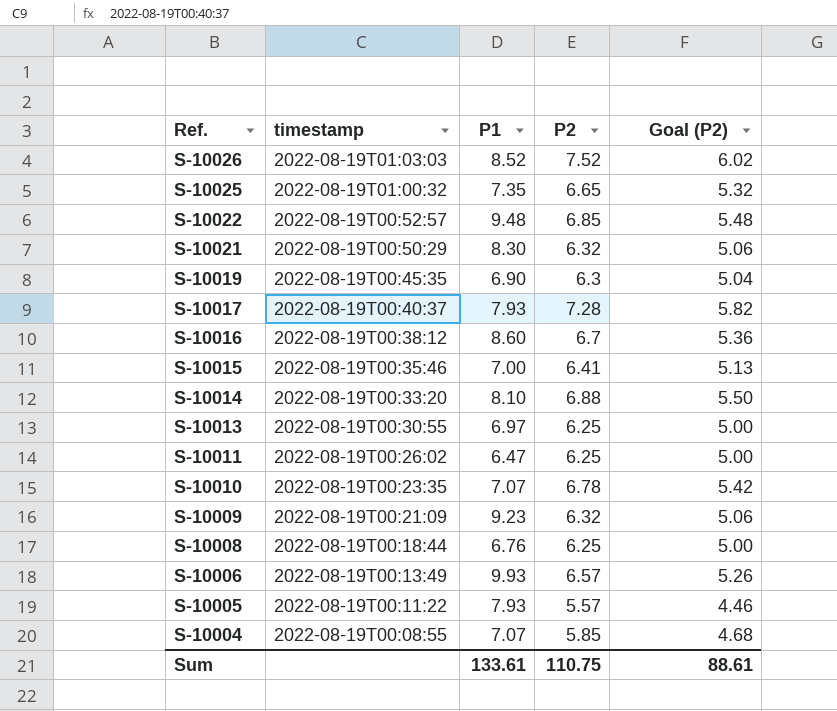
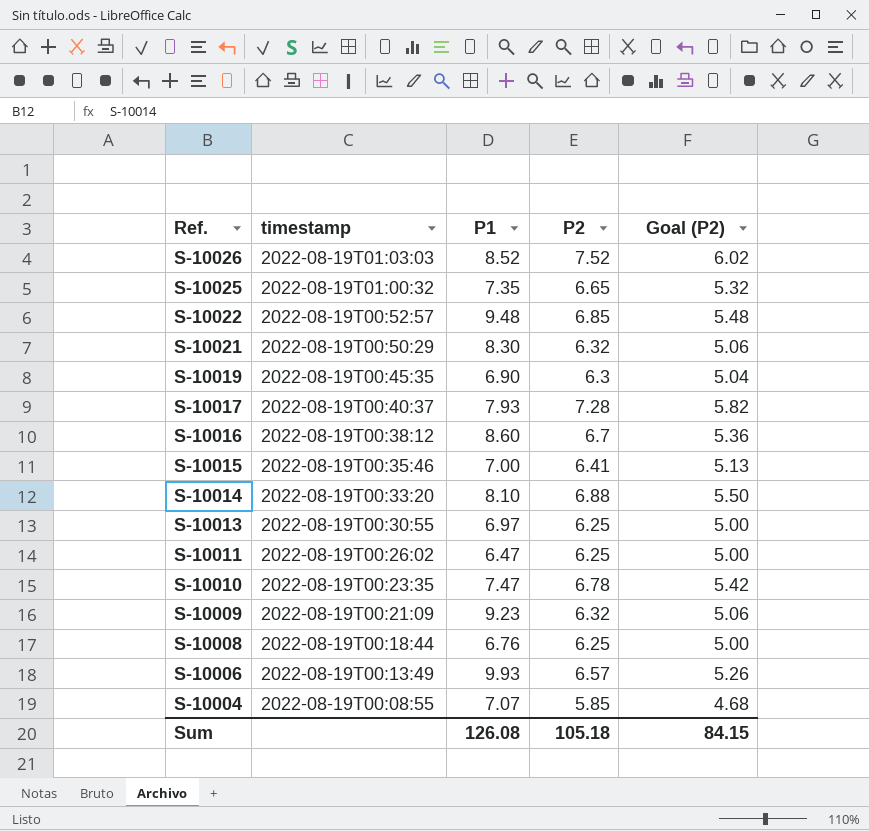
row S-10005: 2022-08-19T00:11:22 | 7.93 | 5.57 | 4.46 -> none
S-10010 | P1: 7.07 -> 7.47
Sum | P1: 133.61 -> 126.08
Sum | P2: 110.75 -> 105.18
Sum | Goal (P2): 88.61 -> 84.15

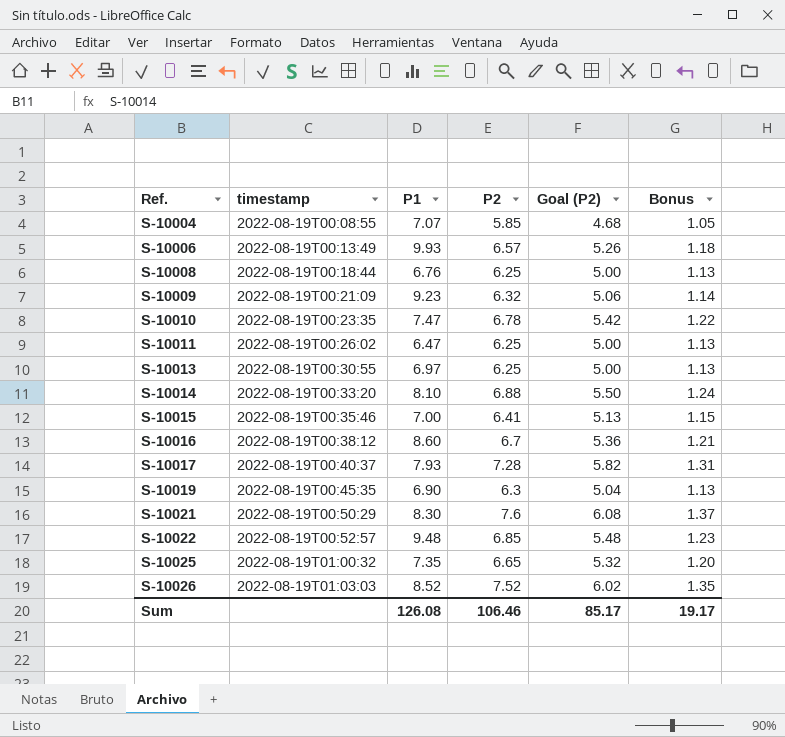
row order: Ref. descending -> Ref. ascending
column Bonus | formula: none -> [P2] * 0.18
S-10021 | P2: 6.32 -> 7.6
S-10021 | Goal (P2): 5.06 -> 6.08
Sum | P2: 105.18 -> 106.46
Sum | Goal (P2): 84.15 -> 85.17

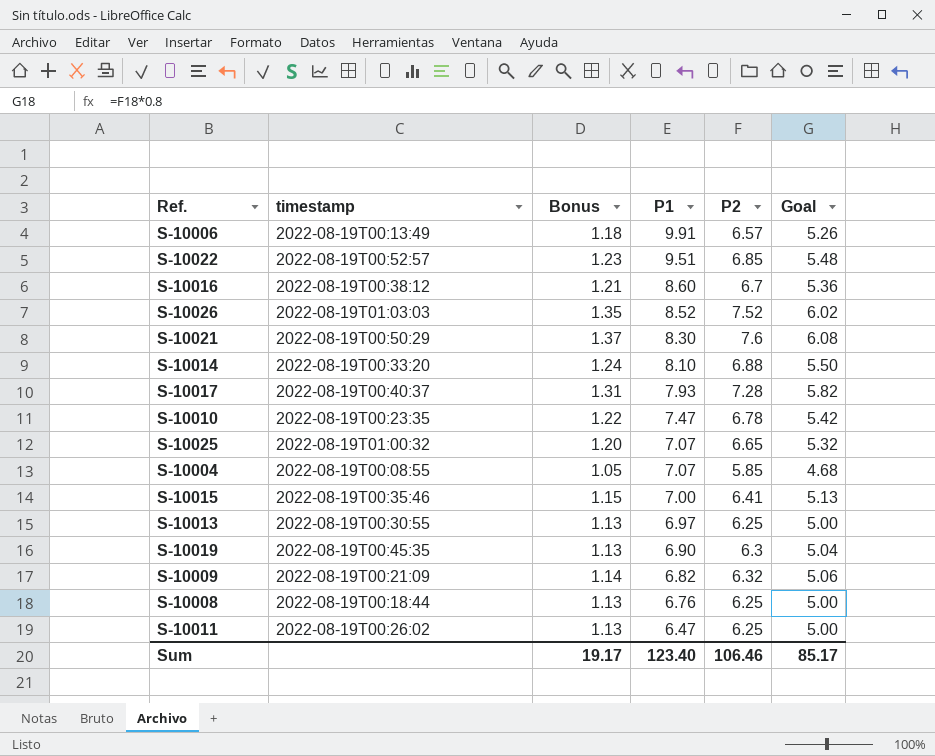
row order: Ref. ascending -> P1 descending
column Bonus | position: 6 -> 3
column name: Goal (P2) -> Goal
S-10006 | P1: 9.93 -> 9.91
S-10022 | P1: 9.48 -> 9.51
S-10025 | P1: 7.35 -> 7.07
S-10009 | P1: 9.23 -> 6.82
Sum | P1: 126.08 -> 123.40

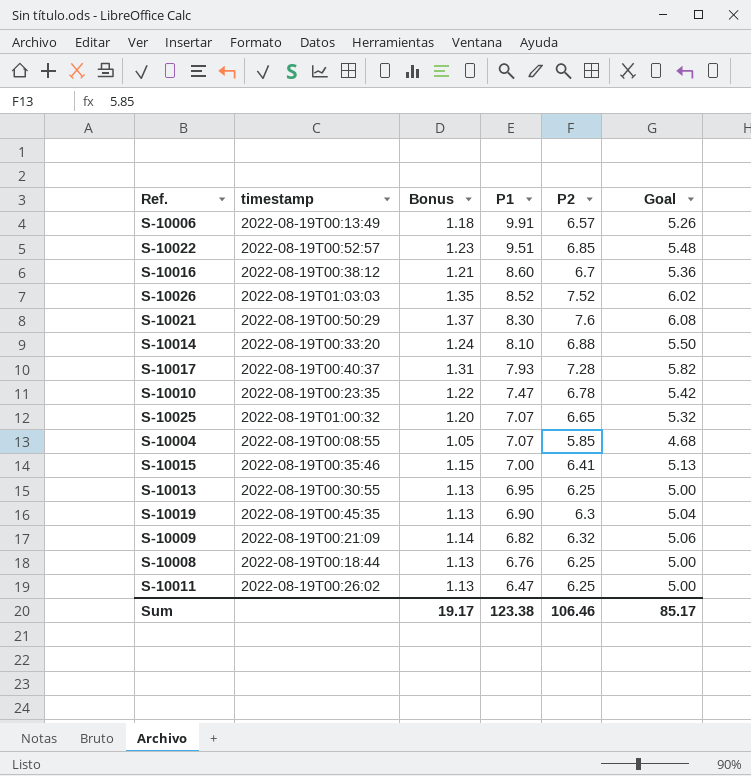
S-10013 | P1: 6.97 -> 6.95
Sum | P1: 123.40 -> 123.38

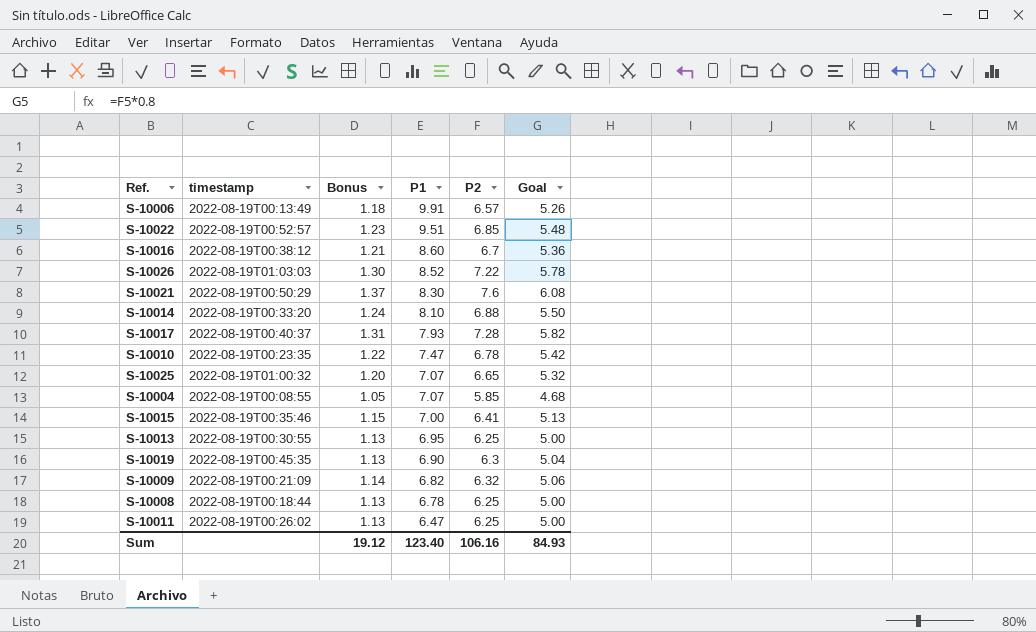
S-10026 | Bonus: 1.35 -> 1.30
S-10026 | P2: 7.52 -> 7.22
S-10026 | Goal: 6.02 -> 5.78
S-10008 | P1: 6.76 -> 6.78
Sum | Bonus: 19.17 -> 19.12
Sum | P1: 123.38 -> 123.40
Sum | P2: 106.46 -> 106.16
Sum | Goal: 85.17 -> 84.93

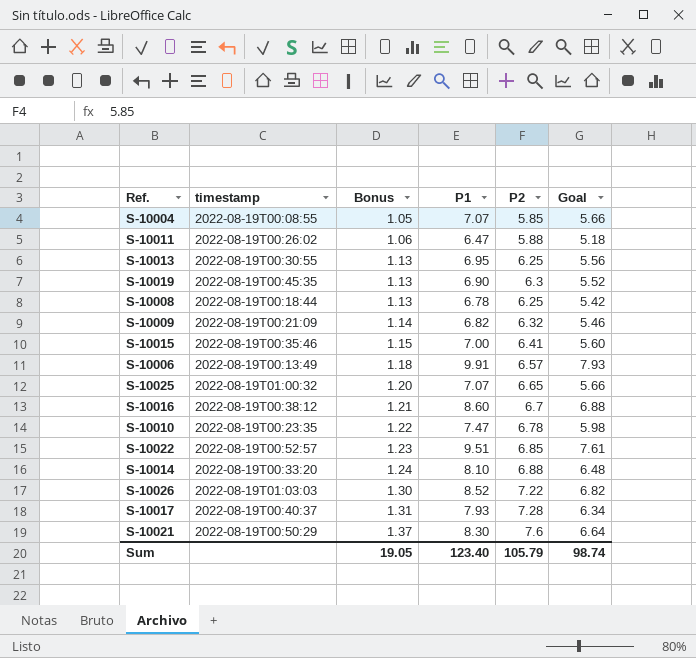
row order: P1 descending -> Bonus ascending
column Goal | formula: [P2] * 0.8 -> [P1] * 0.8
S-10011 | Bonus: 1.13 -> 1.06
S-10011 | P2: 6.25 -> 5.88
Sum | Bonus: 19.12 -> 19.05
Sum | P2: 106.16 -> 105.79
Sum | Goal: 84.93 -> 98.74

